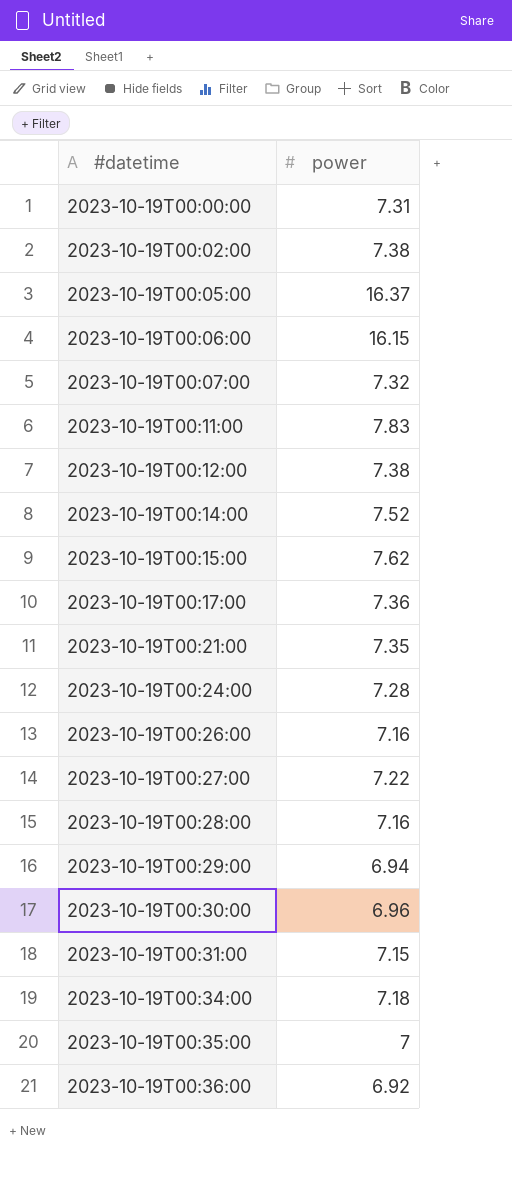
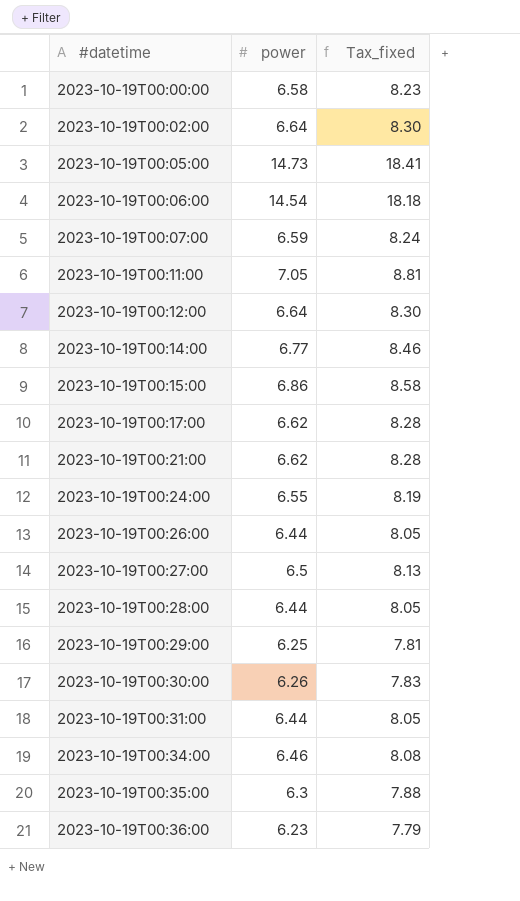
column Tax_fixed | formula: none -> [power] * 1.25
2023-10-19T00:00:00 | power: 7.31 -> 6.58
2023-10-19T00:02:00 | power: 7.38 -> 6.64
2023-10-19T00:05:00 | power: 16.37 -> 14.73
2023-10-19T00:06:00 | power: 16.15 -> 14.54
2023-10-19T00:07:00 | power: 7.32 -> 6.59
2023-10-19T00:11:00 | power: 7.83 -> 7.05
2023-10-19T00:12:00 | power: 7.38 -> 6.64
2023-10-19T00:14:00 | power: 7.52 -> 6.77
2023-10-19T00:15:00 | power: 7.62 -> 6.86
2023-10-19T00:17:00 | power: 7.36 -> 6.62
2023-10-19T00:21:00 | power: 7.35 -> 6.62
2023-10-19T00:24:00 | power: 7.28 -> 6.55
2023-10-19T00:26:00 | power: 7.16 -> 6.44
2023-10-19T00:27:00 | power: 7.22 -> 6.5
2023-10-19T00:28:00 | power: 7.16 -> 6.44
2023-10-19T00:29:00 | power: 6.94 -> 6.25
2023-10-19T00:30:00 | power: 6.96 -> 6.26
2023-10-19T00:31:00 | power: 7.15 -> 6.44
2023-10-19T00:34:00 | power: 7.18 -> 6.46
2023-10-19T00:35:00 | power: 7 -> 6.3
2023-10-19T00:36:00 | power: 6.92 -> 6.23

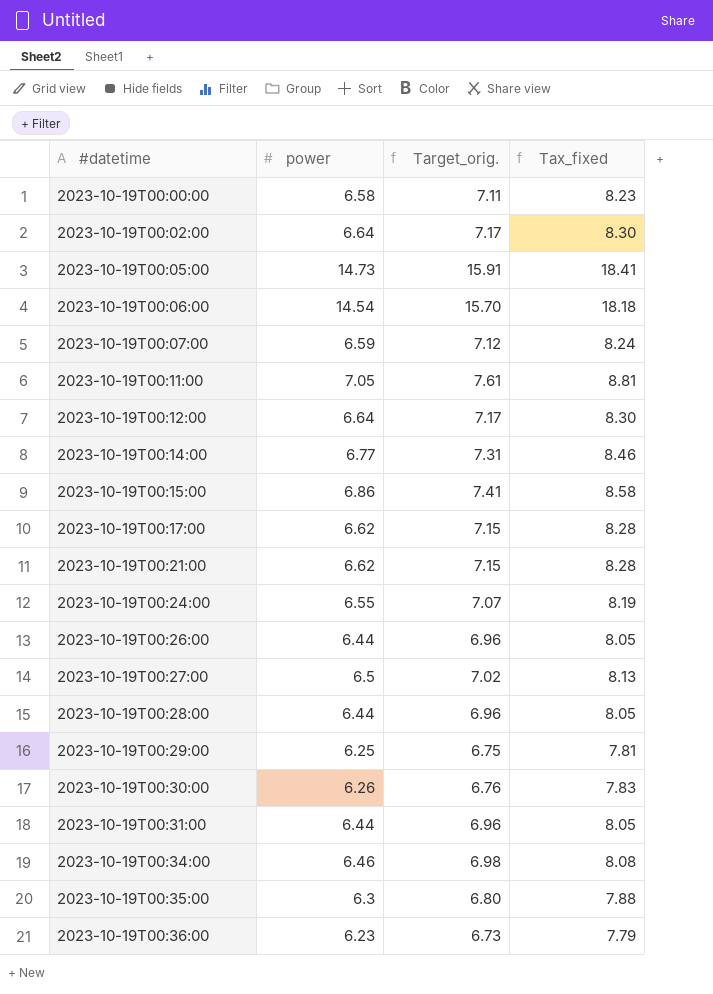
column Target_orig. | formula: none -> [power] * 1.08

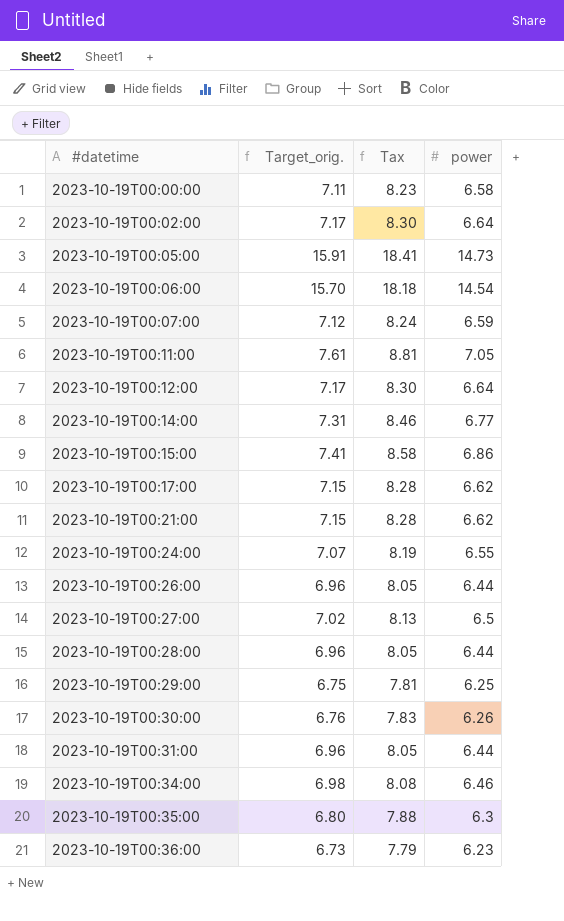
column name: Tax_fixed -> Tax
column power | position: 2 -> 4

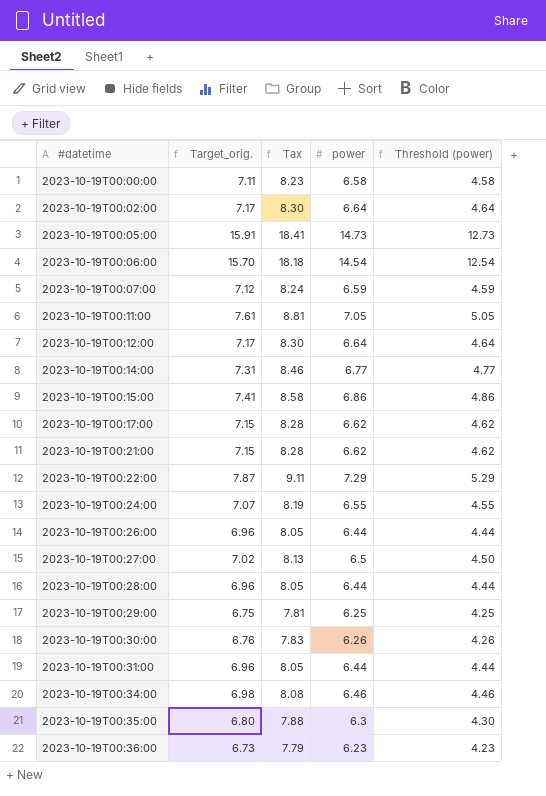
column Threshold (power) | formula: none -> [power] - 2
row 2023-10-19T00:22:00: none -> 7.87 | 9.11 | 7.29 | 5.29

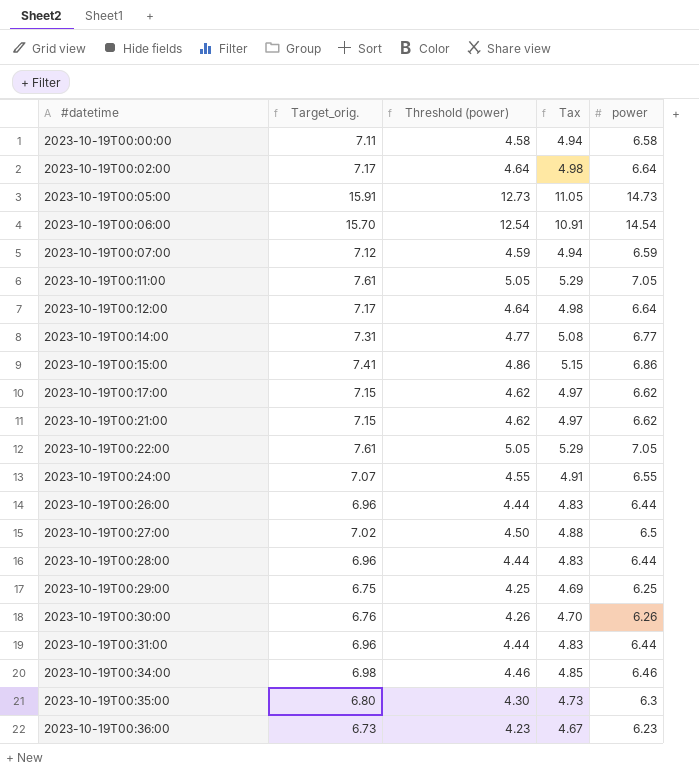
column Threshold (power) | position: 5 -> 3
column Tax | formula: [power] * 1.25 -> [power] * 0.75
2023-10-19T00:22:00 | Target_orig.: 7.87 -> 7.61
2023-10-19T00:22:00 | Threshold (power): 5.29 -> 5.05
2023-10-19T00:22:00 | power: 7.29 -> 7.05

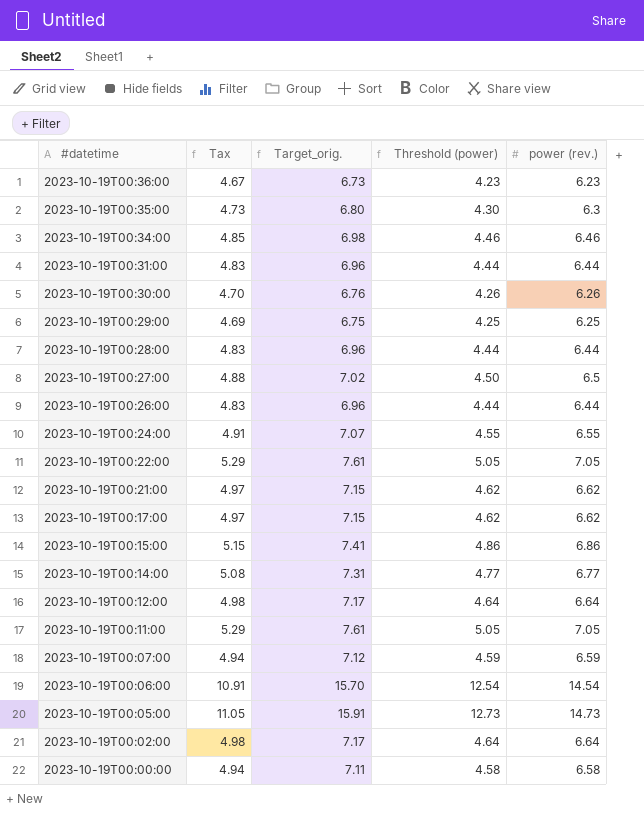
row order: #datetime ascending -> #datetime descending
column Tax | position: 4 -> 2
column name: power -> power (rev.)

